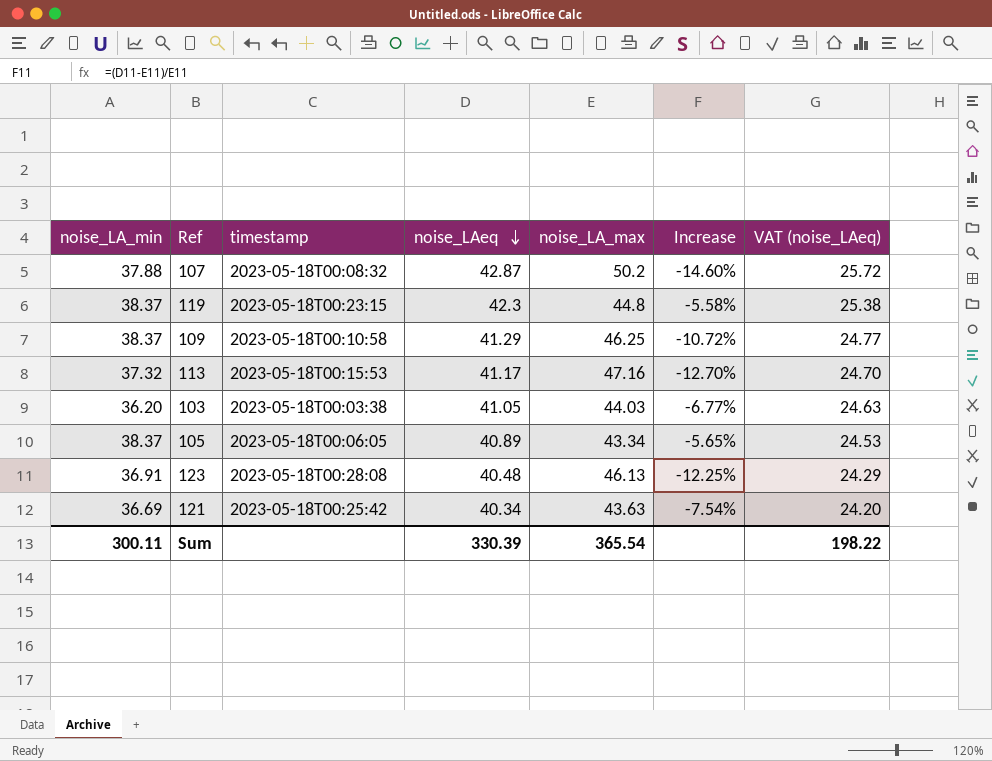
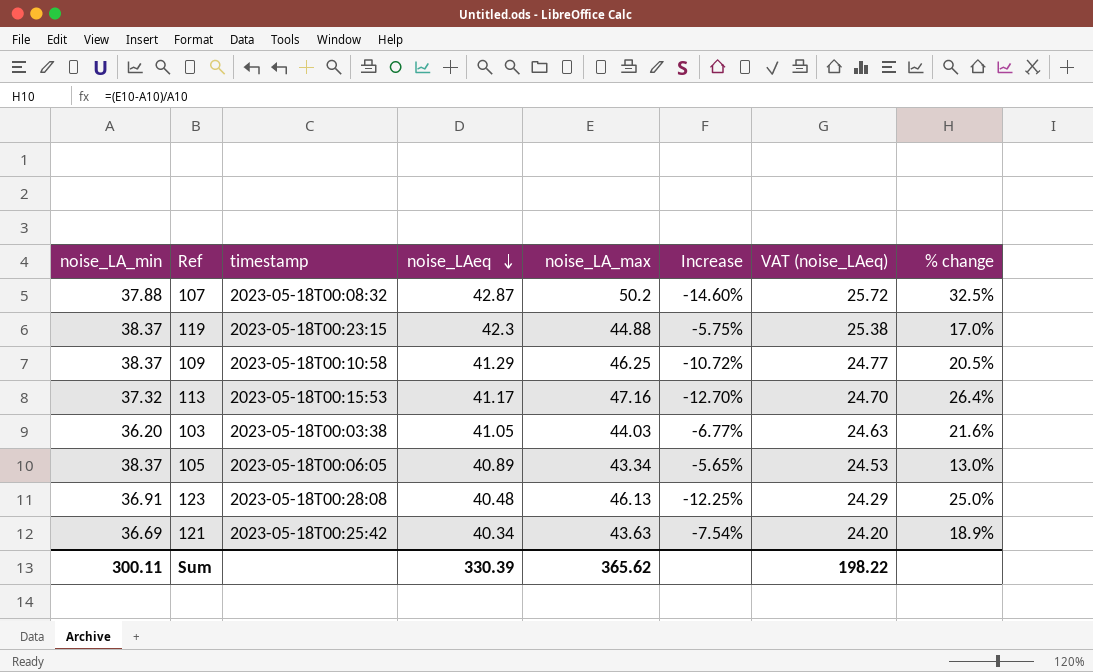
column % change | formula: none -> ([noise_LA_max] - [noise_LA_min]) / [noise_LA_min]
119 | noise_LA_max: 44.8 -> 44.88
119 | Increase: -5.58% -> -5.75%
Sum | noise_LA_max: 365.54 -> 365.62

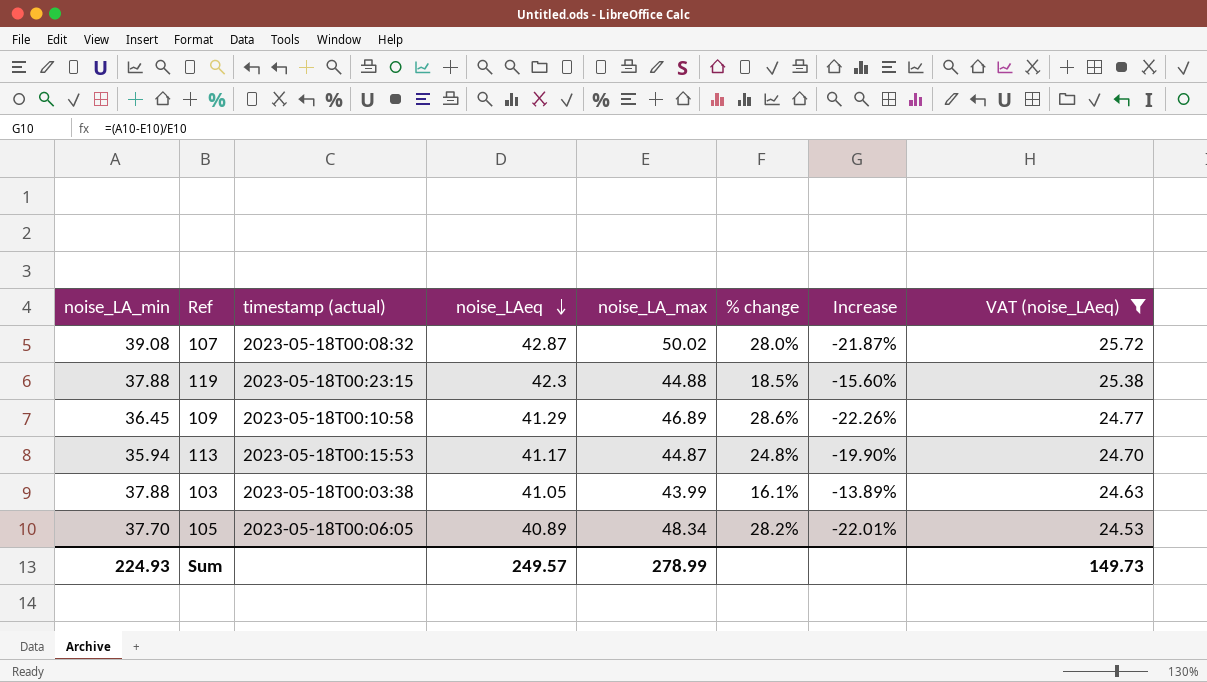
filter: none -> VAT (noise_LAeq) >= 24.53
column name: timestamp -> timestamp (actual)
column % change | position: 8 -> 6
column Increase | formula: ([noise_LAeq] - [noise_LA_max]) / [noise_LA_max] -> ([noise_LA_min] - [noise_LA_max]) / [noise_LA_max]
107 | noise_LA_min: 37.88 -> 39.08
107 | noise_LA_max: 50.2 -> 50.02
107 | % change: 32.5% -> 28.0%
119 | noise_LA_min: 38.37 -> 37.88
119 | % change: 17.0% -> 18.5%
109 | noise_LA_min: 38.37 -> 36.45
109 | noise_LA_max: 46.25 -> 46.89
109 | % change: 20.5% -> 28.6%
113 | noise_LA_min: 37.32 -> 35.94
113 | noise_LA_max: 47.16 -> 44.87
113 | % change: 26.4% -> 24.8%
103 | noise_LA_min: 36.20 -> 37.88
103 | noise_LA_max: 44.03 -> 43.99
103 | % change: 21.6% -> 16.1%
105 | noise_LA_min: 38.37 -> 37.70
105 | noise_LA_max: 43.34 -> 48.34
105 | % change: 13.0% -> 28.2%
Sum | noise_LA_min: 300.11 -> 224.93
Sum | noise_LAeq: 330.39 -> 249.57
Sum | noise_LA_max: 365.62 -> 278.99
Sum | VAT (noise_LAeq): 198.22 -> 149.73

